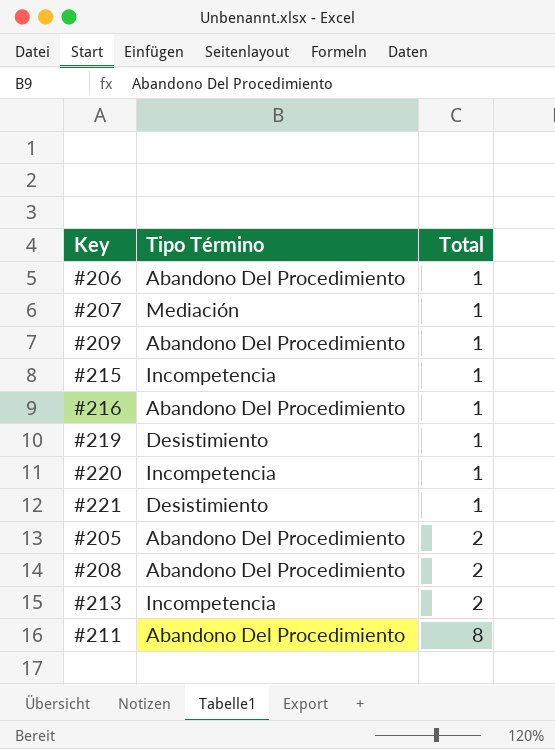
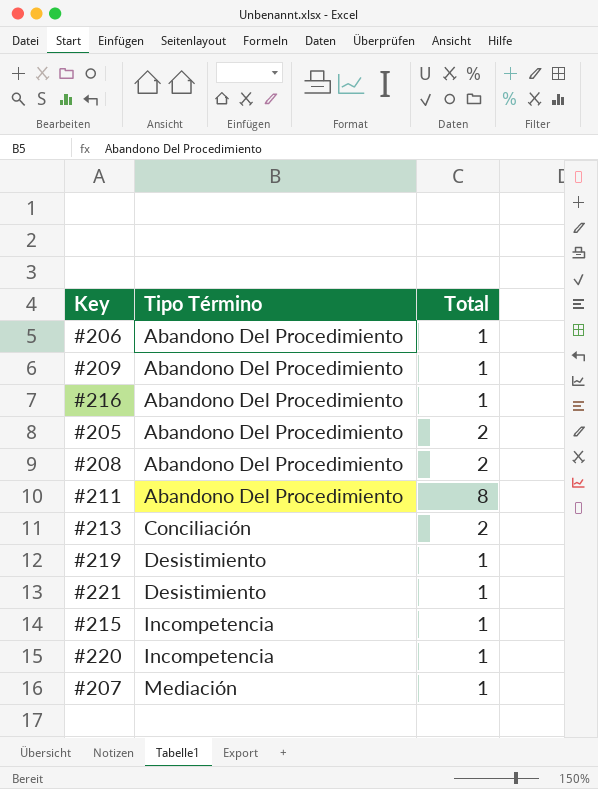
row order: Total ascending -> Tipo Término ascending
#213 | Tipo Término: Incompetencia -> Conciliación

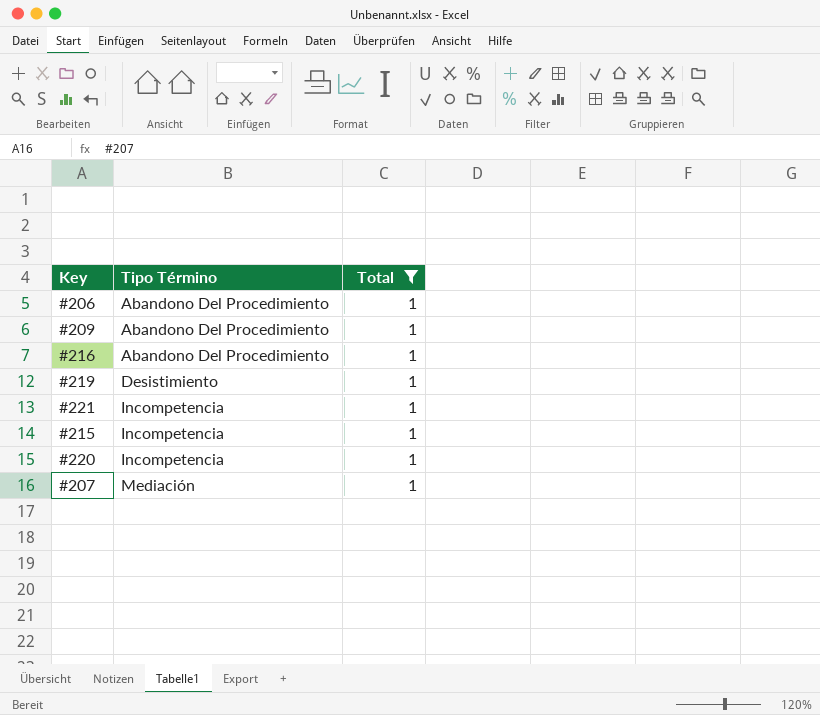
filter: none -> Total = 1
#221 | Tipo Término: Desistimiento -> Incompetencia

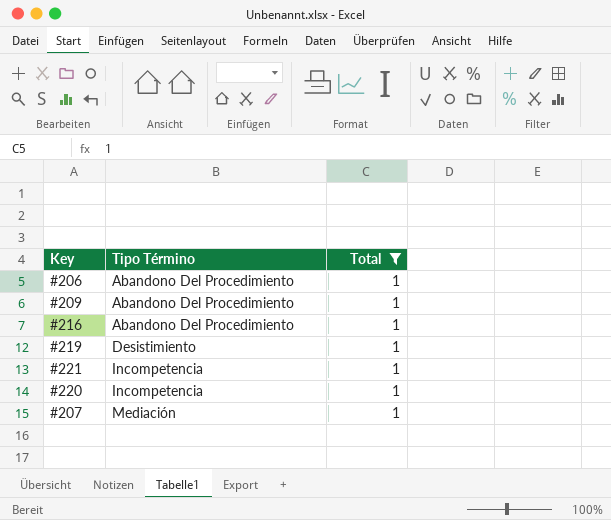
row #215: Incompetencia | 1 -> none

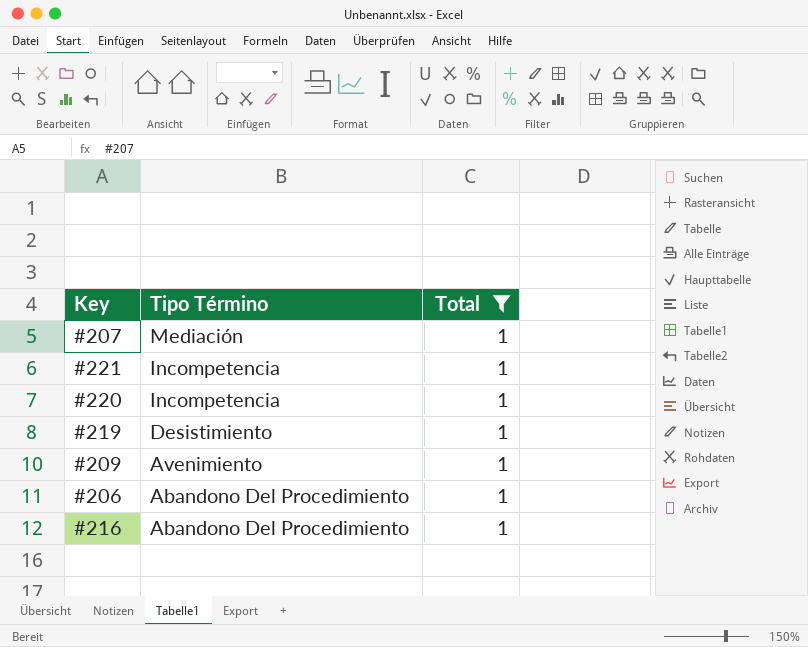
row order: Tipo Término ascending -> Tipo Término descending
#209 | Tipo Término: Abandono Del Procedimiento -> Avenimiento

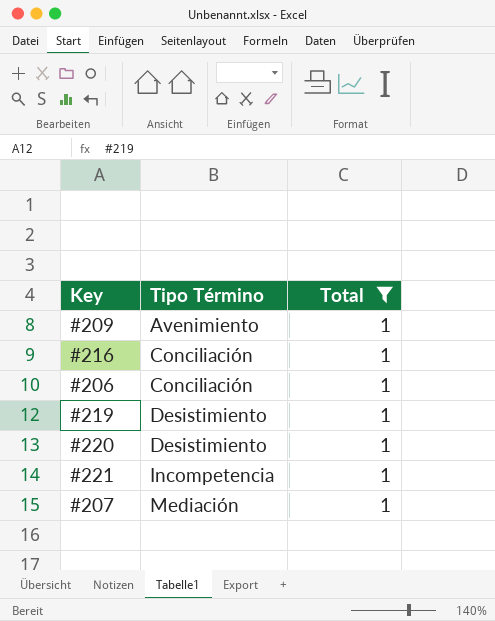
row order: Tipo Término descending -> Tipo Término ascending
#216 | Tipo Término: Abandono Del Procedimiento -> Conciliación
#206 | Tipo Término: Abandono Del Procedimiento -> Conciliación
#220 | Tipo Término: Incompetencia -> Desistimiento

